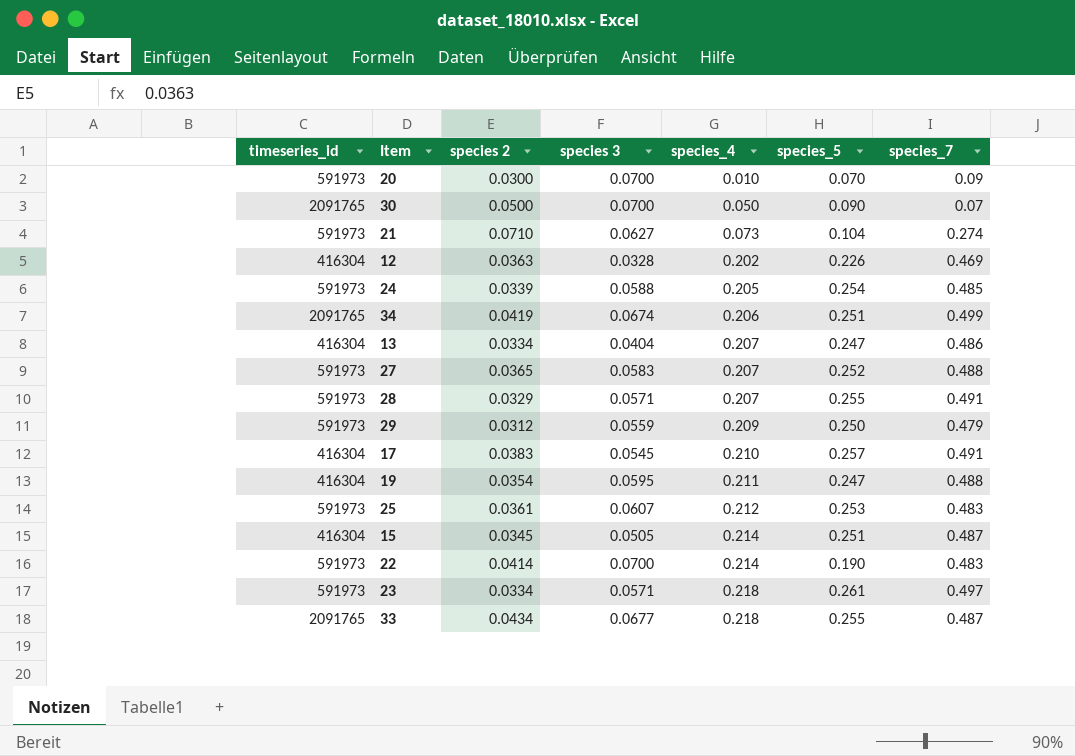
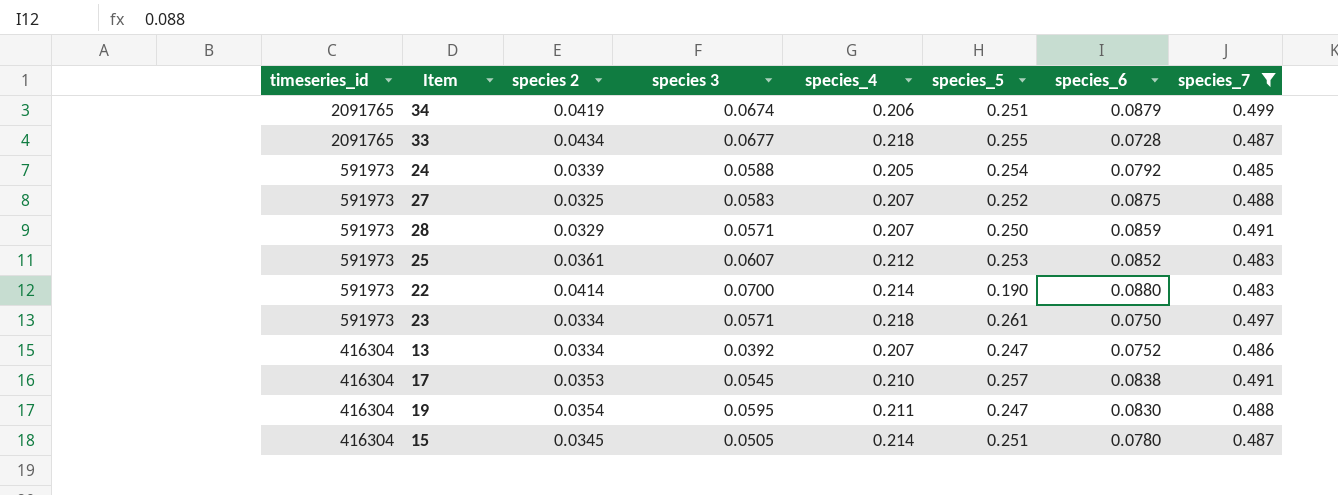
filter: none -> species_7 >= 0.483
row order: species_4 ascending -> timeseries_id descending
column species_6 | position: none -> 7
27 | species 2: 0.0365 -> 0.0325
28 | species_5: 0.255 -> 0.250
13 | species 3: 0.0404 -> 0.0392
17 | species 2: 0.0383 -> 0.0353

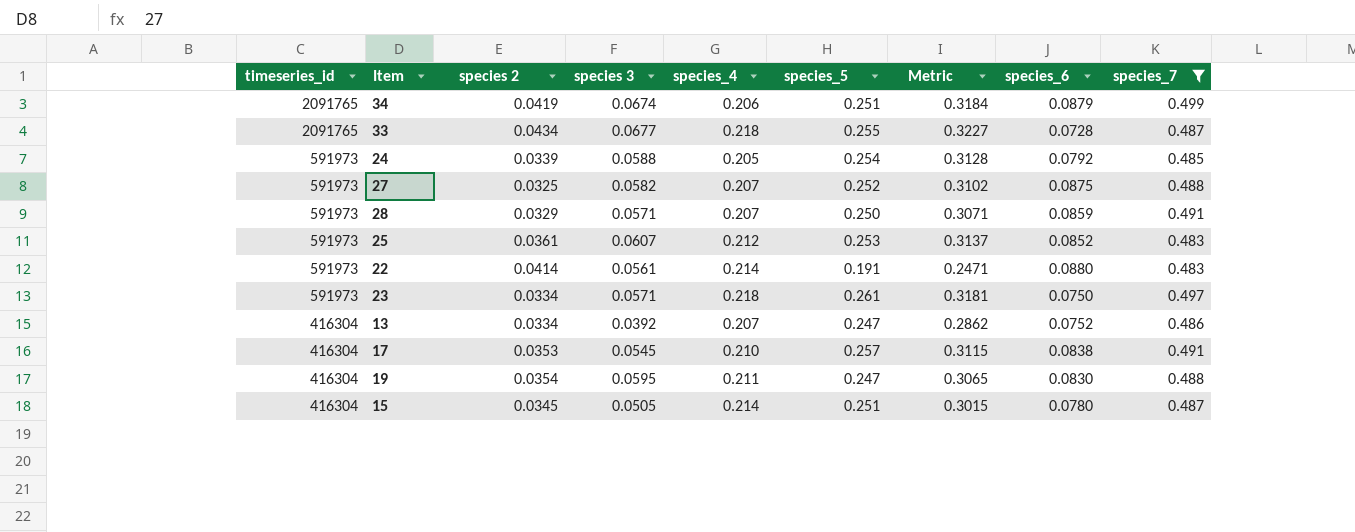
column Metric | formula: none -> [species 3] + [species_5]
27 | species 3: 0.0583 -> 0.0582
22 | species 3: 0.0700 -> 0.0561
22 | species_5: 0.190 -> 0.191

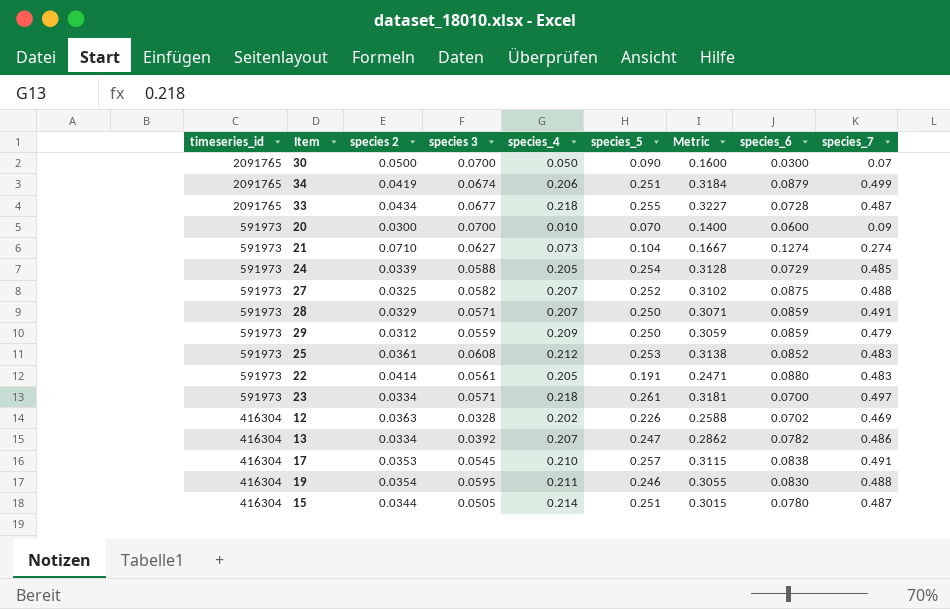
filter: species_7 >= 0.483 -> none
24 | species_6: 0.0792 -> 0.0729
25 | species 3: 0.0607 -> 0.0608
25 | Metric: 0.3137 -> 0.3138
22 | species_4: 0.214 -> 0.205
23 | species_6: 0.0750 -> 0.0700
13 | species_6: 0.0752 -> 0.0782
19 | species_5: 0.247 -> 0.246
19 | Metric: 0.3065 -> 0.3055
15 | species 2: 0.0345 -> 0.0344

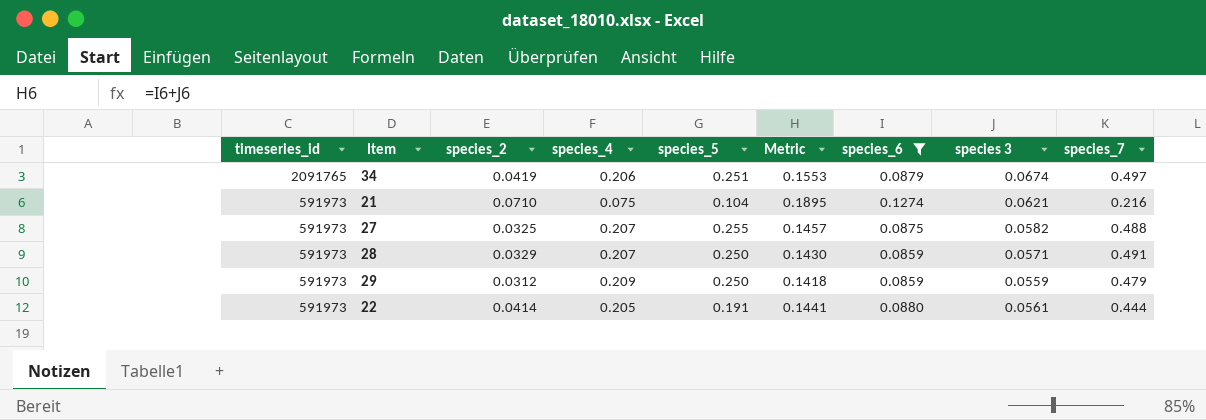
filter: none -> species_6 >= 0.0859
column name: species 2 -> species_2
column Metric | formula: [species 3] + [species_5] -> [species_6] + [species 3]
column species 3 | position: 4 -> 8
34 | species_7: 0.499 -> 0.497
21 | species_4: 0.073 -> 0.075
21 | species 3: 0.0627 -> 0.0621
21 | species_7: 0.274 -> 0.216
27 | species_5: 0.252 -> 0.255
22 | species_7: 0.483 -> 0.444

